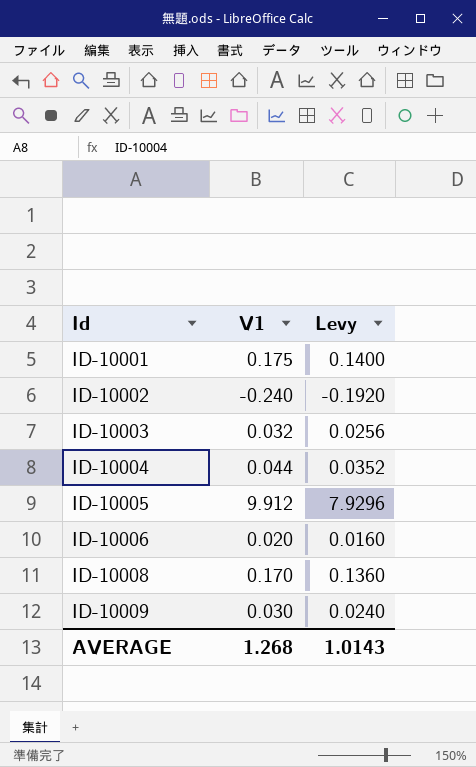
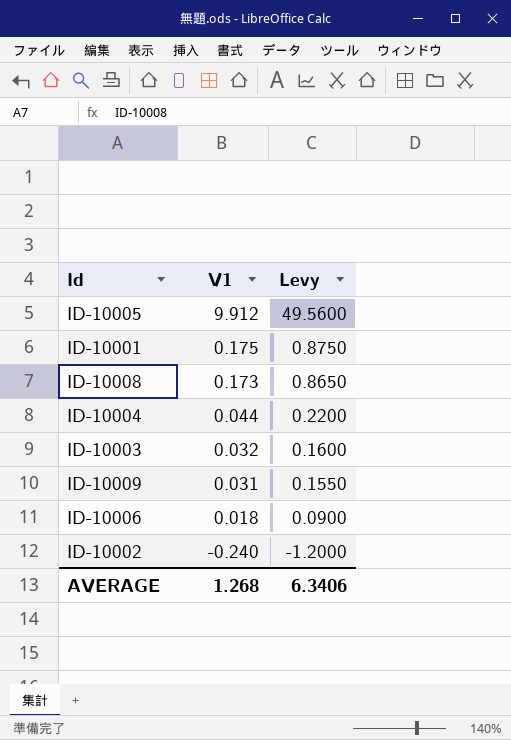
row order: Id ascending -> V1 descending
column Levy | formula: [V1] * 0.8 -> [V1] * 5
ID-10008 | V1: 0.170 -> 0.173
ID-10009 | V1: 0.030 -> 0.031
ID-10006 | V1: 0.020 -> 0.018
AVERAGE | Levy: 1.0143 -> 6.3406

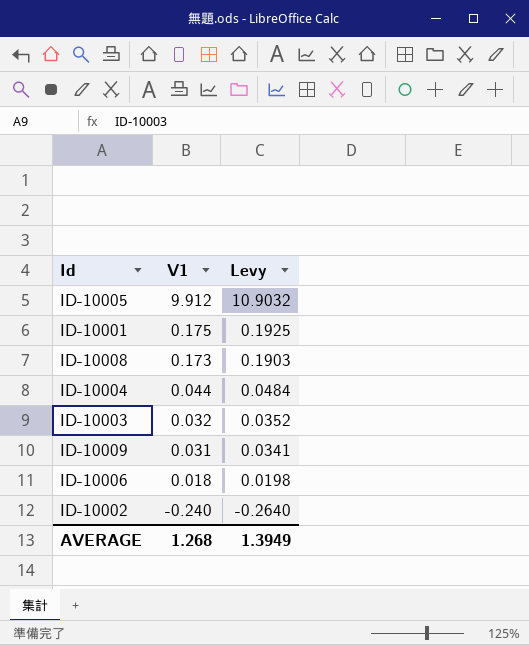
column Levy | formula: [V1] * 5 -> [V1] * 1.1
AVERAGE | Levy: 6.3406 -> 1.3949

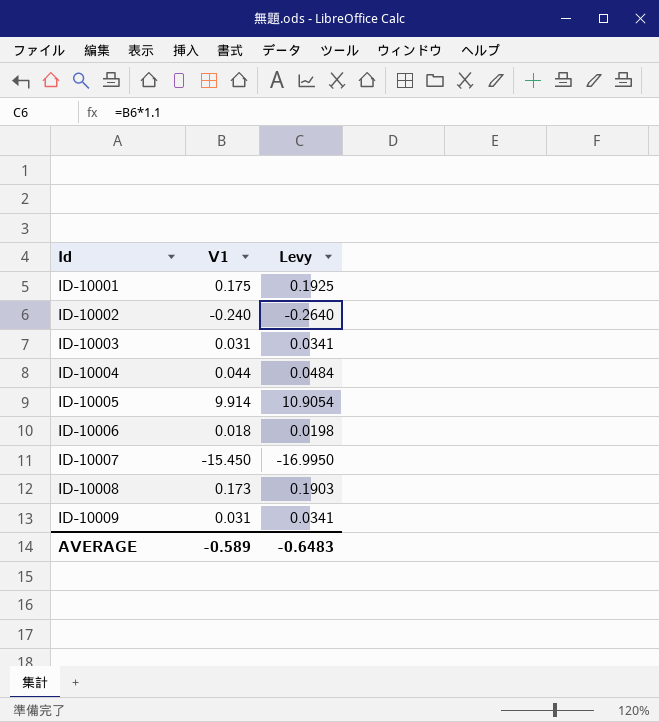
row order: V1 descending -> Id ascending
ID-10003 | V1: 0.032 -> 0.031
ID-10003 | Levy: 0.0352 -> 0.0341
ID-10005 | V1: 9.912 -> 9.914
ID-10005 | Levy: 10.9032 -> 10.9054
row ID-10007: none -> -15.450 | -16.9950
AVERAGE | V1: 1.268 -> -0.589
AVERAGE | Levy: 1.3949 -> -0.6483

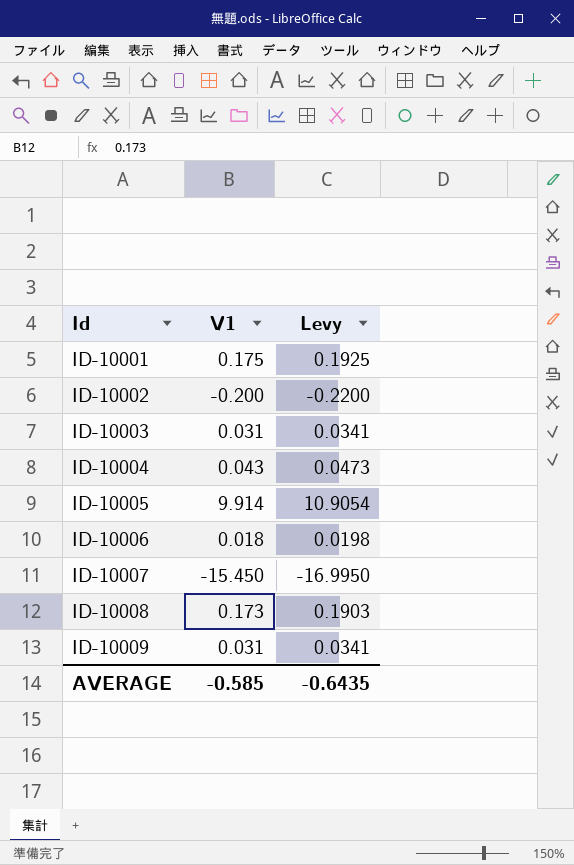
ID-10002 | V1: -0.240 -> -0.200
ID-10002 | Levy: -0.2640 -> -0.2200
ID-10004 | V1: 0.044 -> 0.043
ID-10004 | Levy: 0.0484 -> 0.0473
AVERAGE | V1: -0.589 -> -0.585
AVERAGE | Levy: -0.6483 -> -0.6435

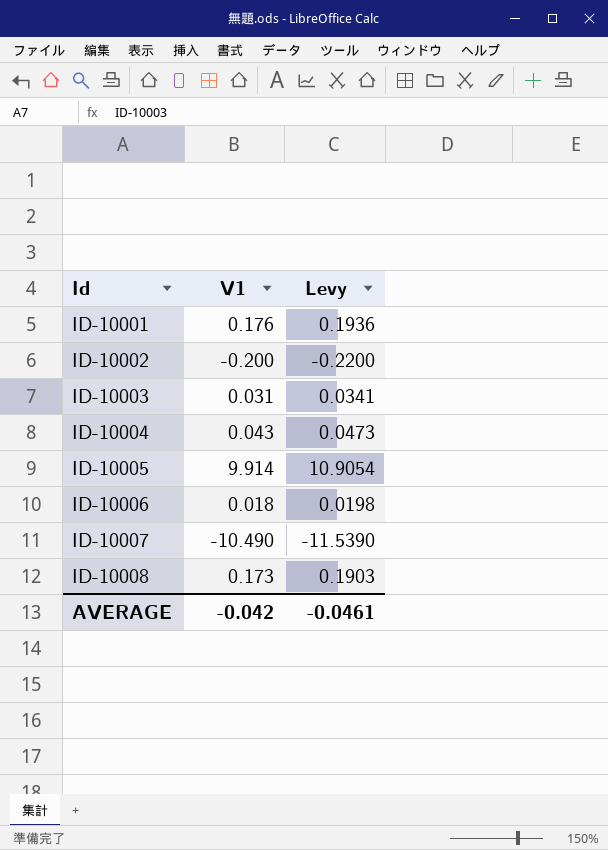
row ID-10009: 0.031 | 0.0341 -> none
ID-10001 | V1: 0.175 -> 0.176
ID-10001 | Levy: 0.1925 -> 0.1936
ID-10007 | V1: -15.450 -> -10.490
ID-10007 | Levy: -16.9950 -> -11.5390
AVERAGE | V1: -0.585 -> -0.042
AVERAGE | Levy: -0.6435 -> -0.0461

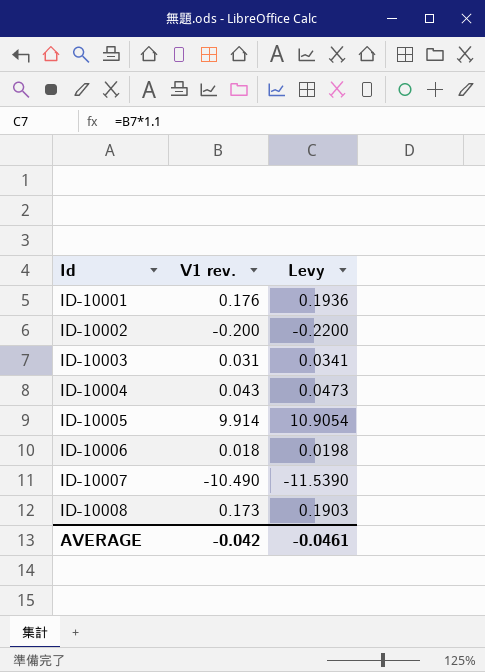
column name: V1 -> V1 rev.

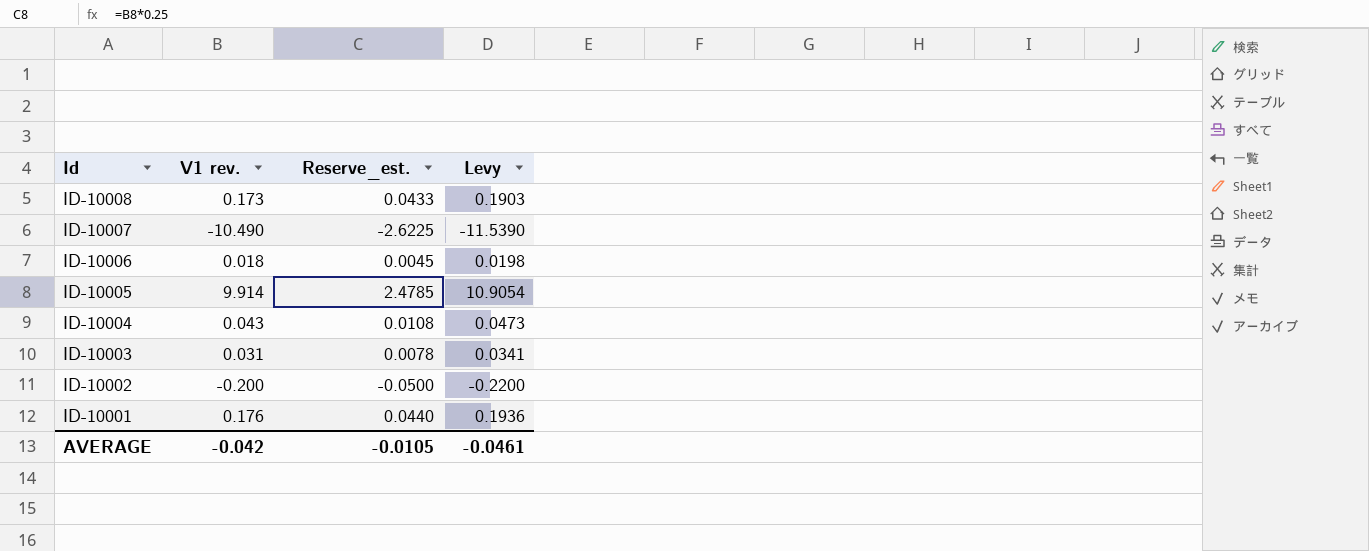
row order: Id ascending -> Id descending
column Reserve_est. | formula: none -> [V1 rev.] * 0.25

